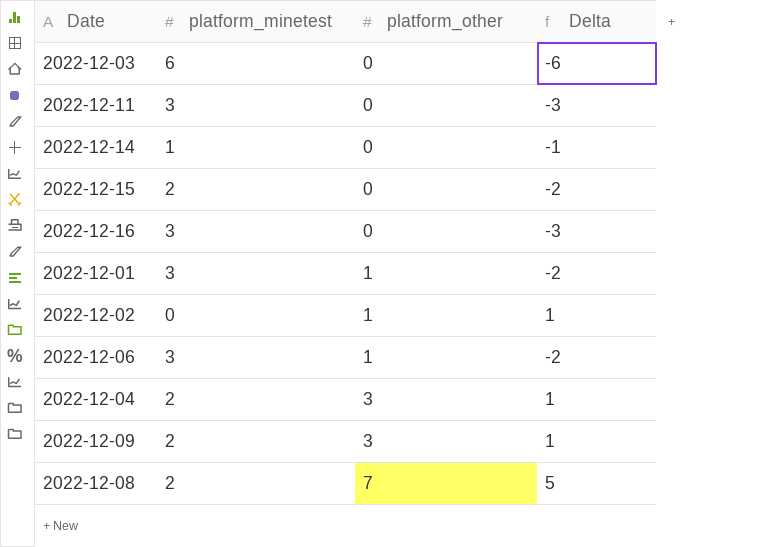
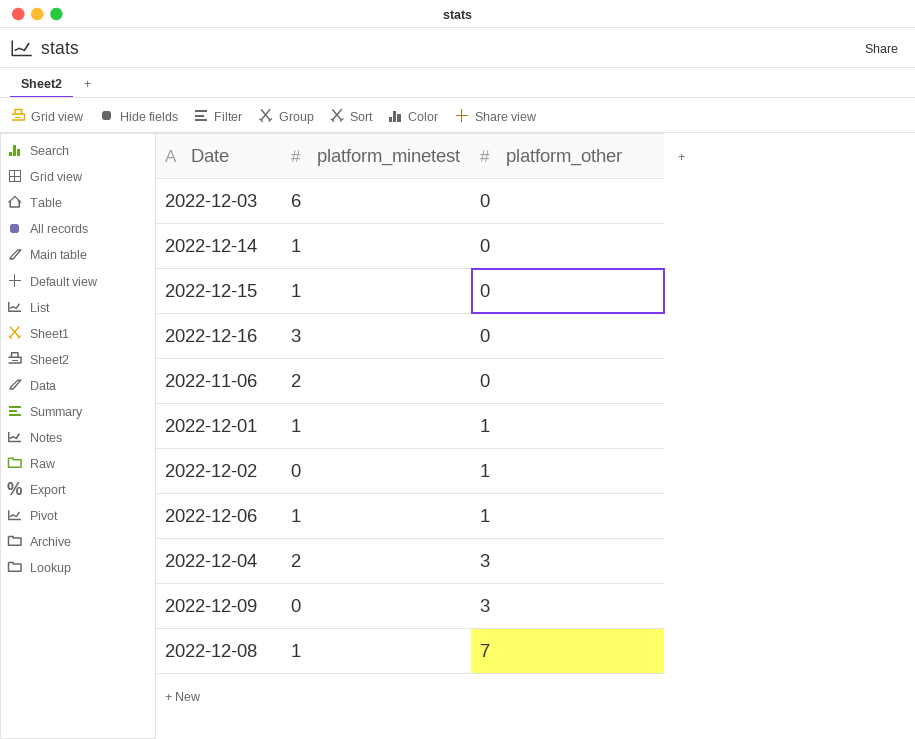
column Delta | formula: [platform_other] - [platform_minetest] -> none
row 2022-12-11: 3 | 0 | -3 -> none
2022-12-15 | platform_minetest: 2 -> 1
row 2022-11-06: none -> 2 | 0
2022-12-01 | platform_minetest: 3 -> 1
2022-12-06 | platform_minetest: 3 -> 1
2022-12-09 | platform_minetest: 2 -> 0
2022-12-08 | platform_minetest: 2 -> 1

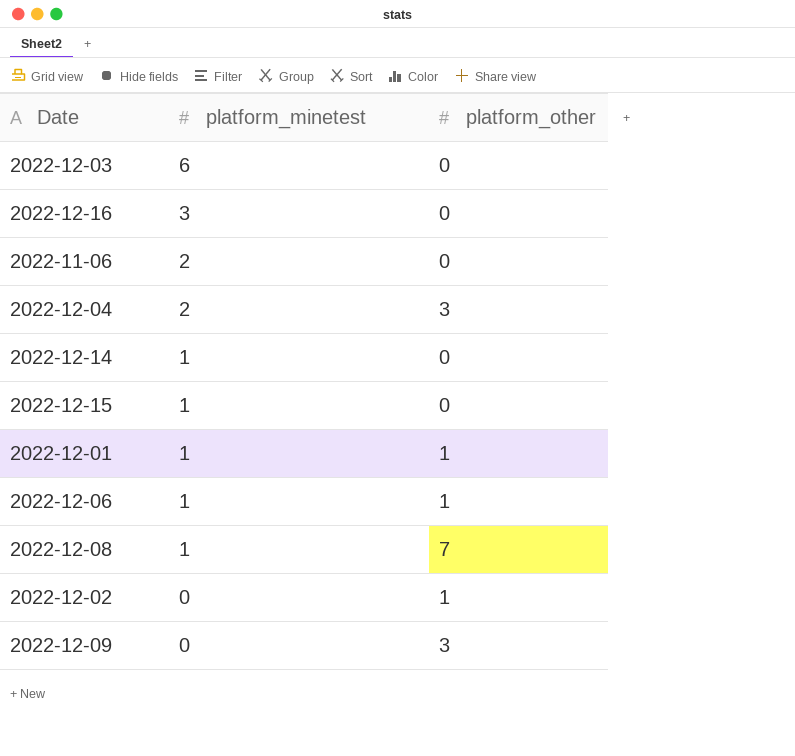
row order: platform_other ascending -> platform_minetest descending

